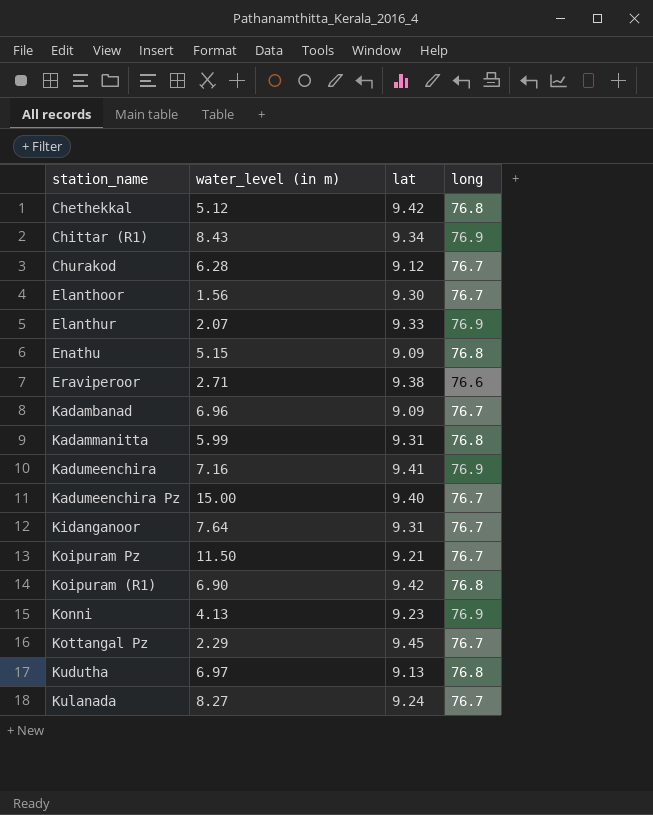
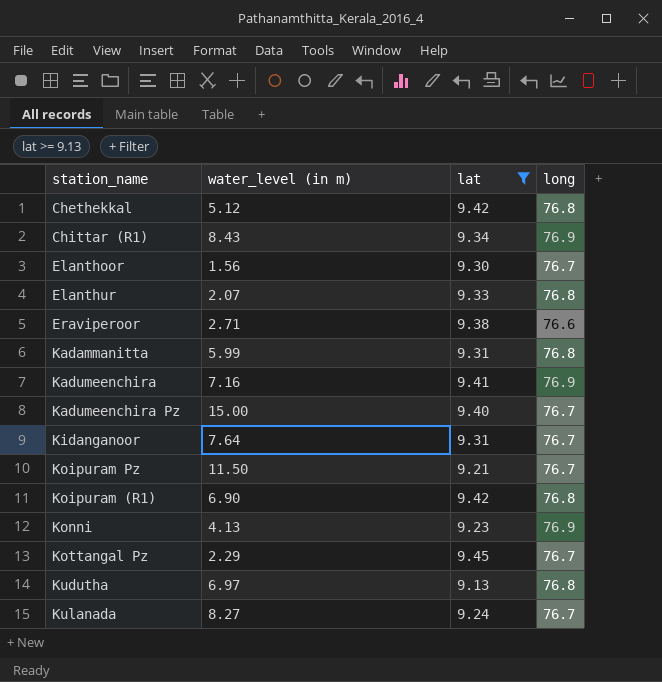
filter: none -> lat >= 9.13
Elanthur | long: 76.9 -> 76.8

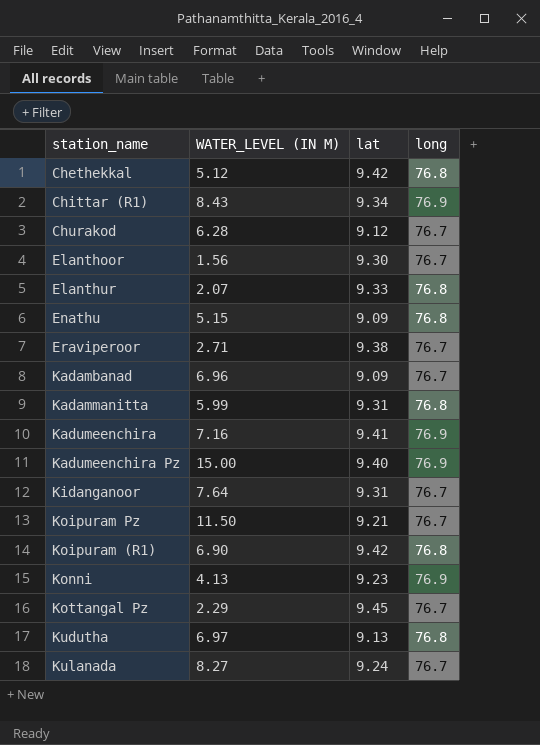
filter: lat >= 9.13 -> none
column name: water_level (in m) -> WATER_LEVEL (IN M)
Eraviperoor | long: 76.6 -> 76.7
Kadumeenchira Pz | long: 76.7 -> 76.9

